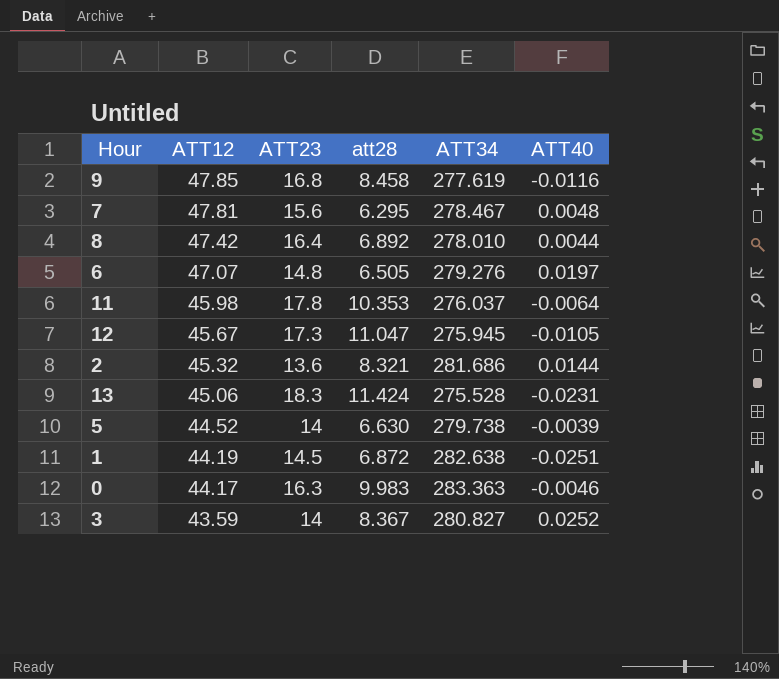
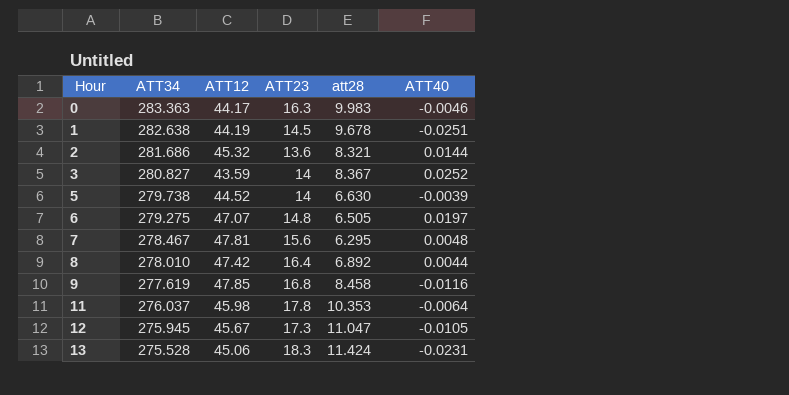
row order: ATT12 descending -> Hour ascending
column ATT34 | position: 5 -> 2
1 | att28: 6.872 -> 9.678
6 | ATT34: 279.276 -> 279.275

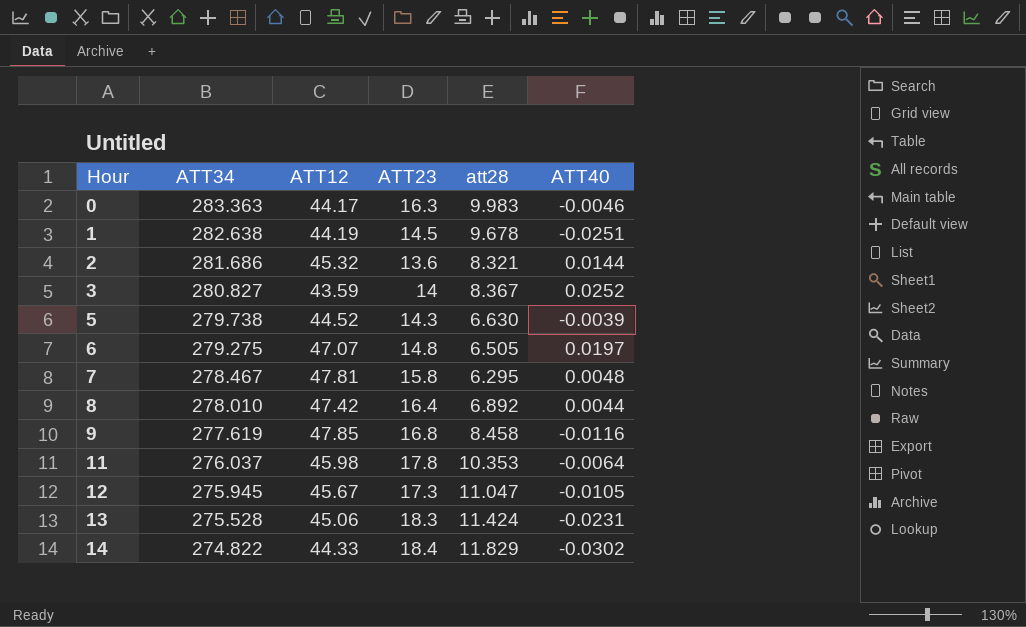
5 | ATT23: 14 -> 14.3
7 | ATT23: 15.6 -> 15.8
row 14: none -> 274.822 | 44.33 | 18.4 | 11.829 | -0.0302

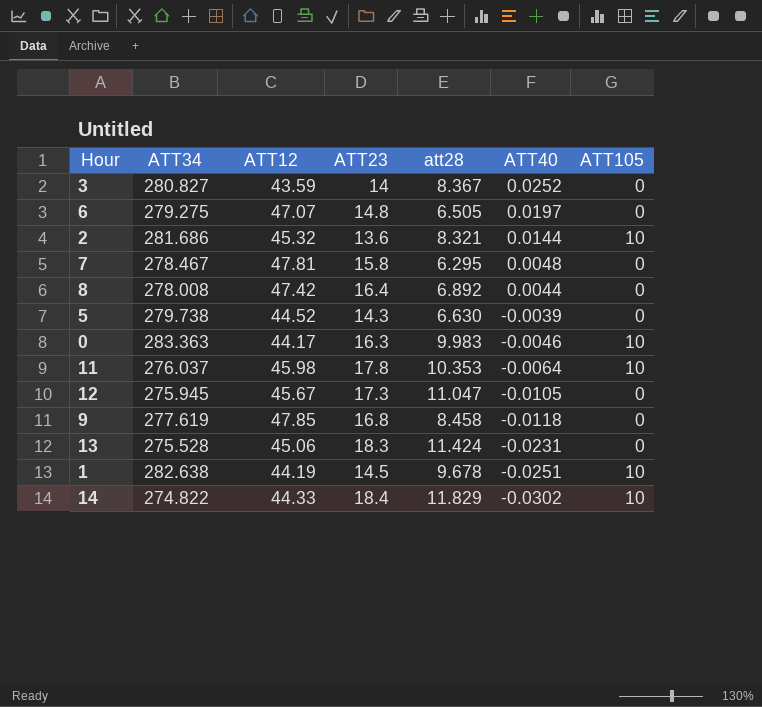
row order: Hour ascending -> ATT40 descending
column ATT105 | position: none -> 7
8 | ATT34: 278.010 -> 278.008
9 | ATT40: -0.0116 -> -0.0118

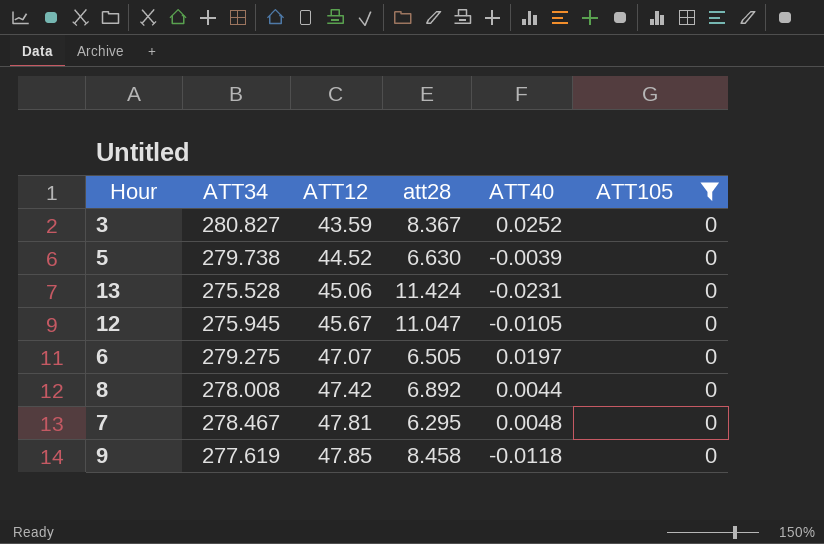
filter: none -> ATT105 = 0
row order: ATT40 descending -> ATT12 ascending
column ATT23 | position: 4 -> none

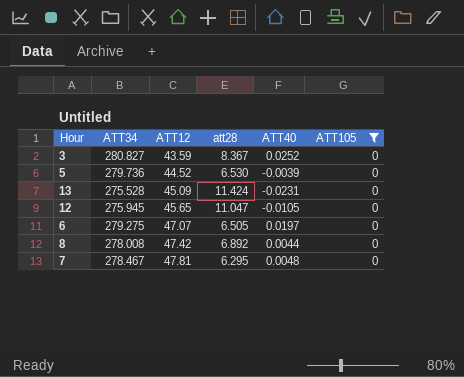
row 9: 277.619 | 47.85 | 8.458 | -0.0118 | 0 -> none
5 | ATT34: 279.738 -> 279.736
5 | att28: 6.630 -> 6.530
13 | ATT12: 45.06 -> 45.09
12 | ATT12: 45.67 -> 45.65

